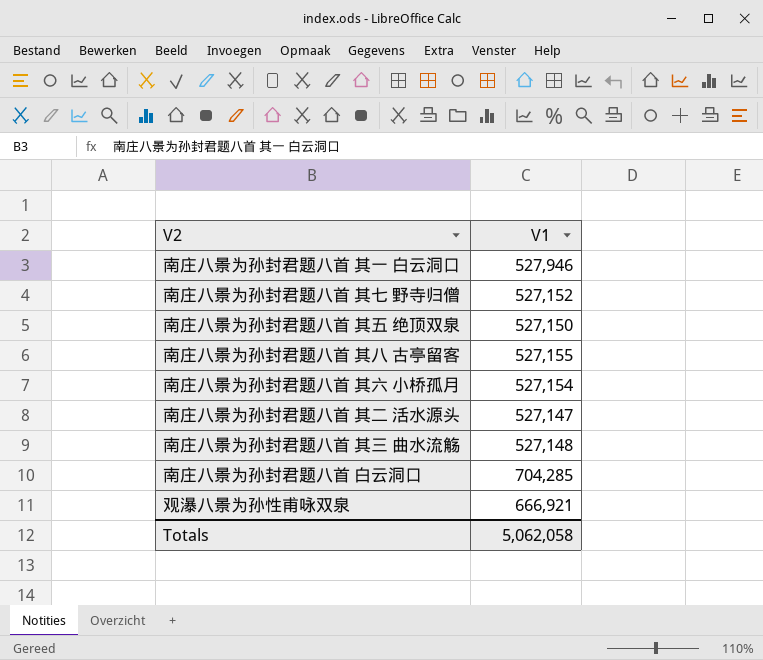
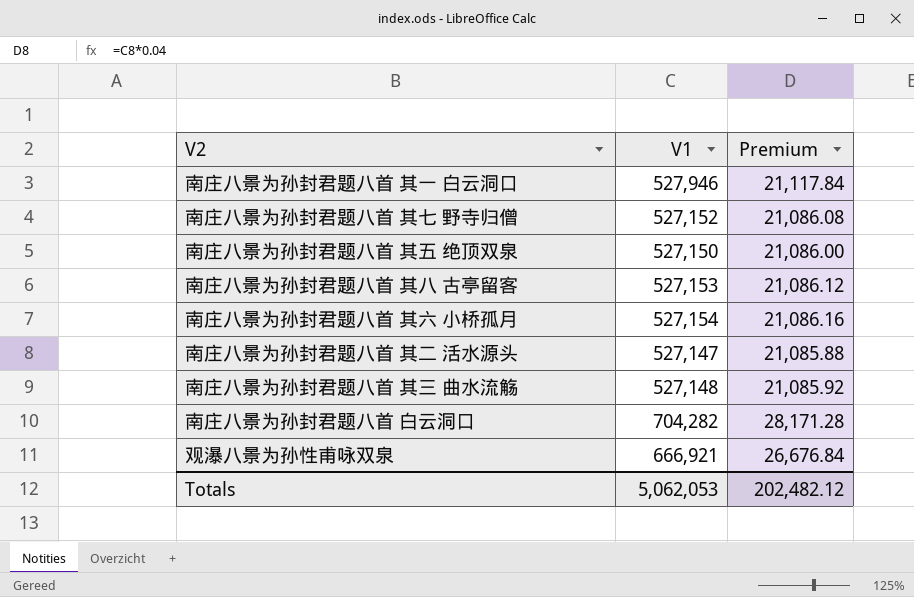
column Premium | formula: none -> [V1] * 0.04
南庄八景为孙封君题八首 其八 古亭留客 | V1: 527,155 -> 527,153
南庄八景为孙封君题八首 白云洞口 | V1: 704,285 -> 704,282
Totals | V1: 5,062,058 -> 5,062,053

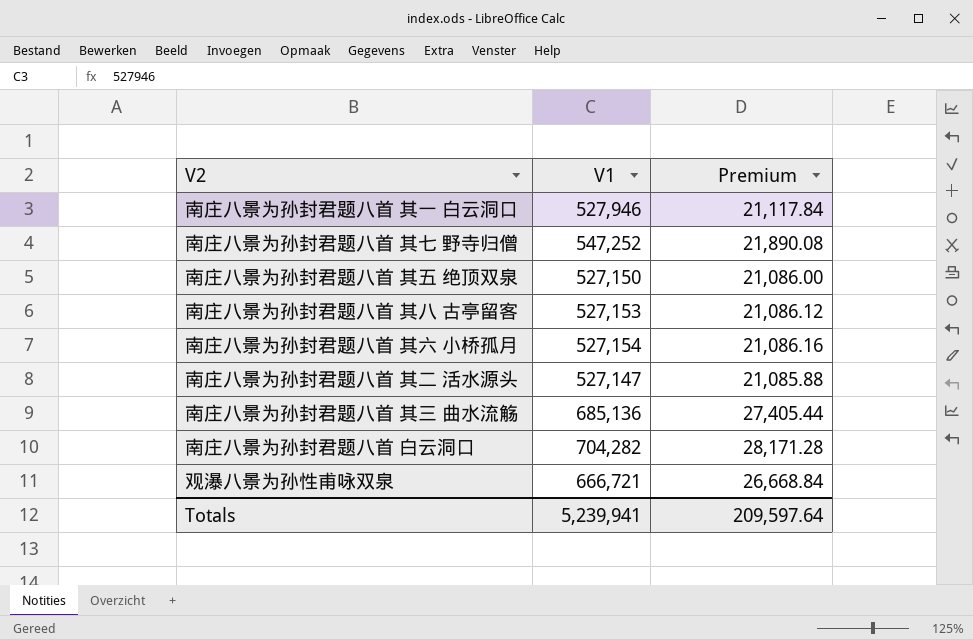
南庄八景为孙封君题八首 其七 野寺归僧 | V1: 527,152 -> 547,252
南庄八景为孙封君题八首 其七 野寺归僧 | Premium: 21,086.08 -> 21,890.08
南庄八景为孙封君题八首 其三 曲水流觞 | V1: 527,148 -> 685,136
南庄八景为孙封君题八首 其三 曲水流觞 | Premium: 21,085.92 -> 27,405.44
观瀑八景为孙性甫咏双泉 | V1: 666,921 -> 666,721
观瀑八景为孙性甫咏双泉 | Premium: 26,676.84 -> 26,668.84
Totals | V1: 5,062,053 -> 5,239,941
Totals | Premium: 202,482.12 -> 209,597.64

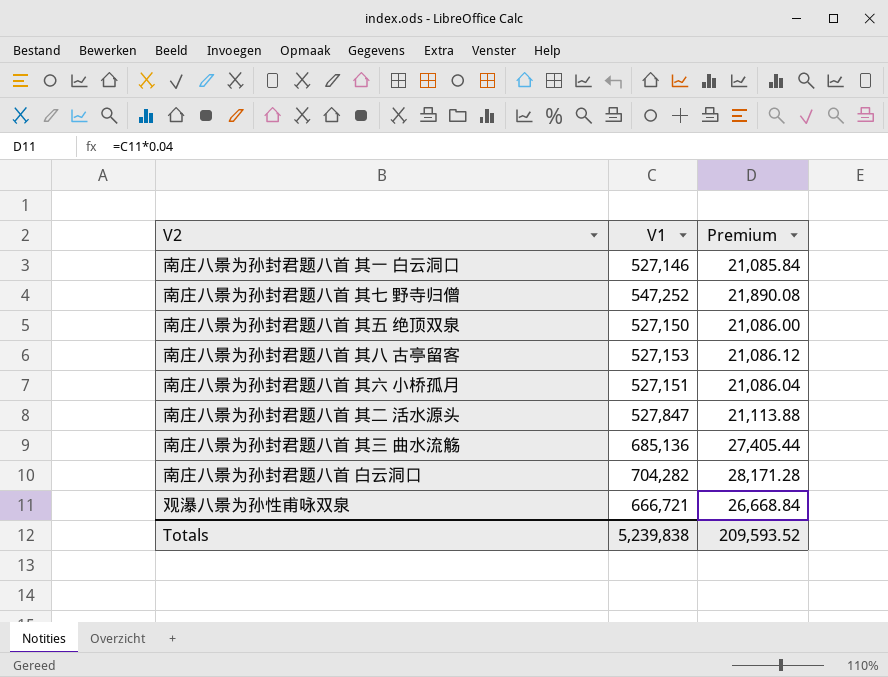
南庄八景为孙封君题八首 其一 白云洞口 | V1: 527,946 -> 527,146
南庄八景为孙封君题八首 其一 白云洞口 | Premium: 21,117.84 -> 21,085.84
南庄八景为孙封君题八首 其六 小桥孤月 | V1: 527,154 -> 527,151
南庄八景为孙封君题八首 其六 小桥孤月 | Premium: 21,086.16 -> 21,086.04
南庄八景为孙封君题八首 其二 活水源头 | V1: 527,147 -> 527,847
南庄八景为孙封君题八首 其二 活水源头 | Premium: 21,085.88 -> 21,113.88
Totals | V1: 5,239,941 -> 5,239,838
Totals | Premium: 209,597.64 -> 209,593.52

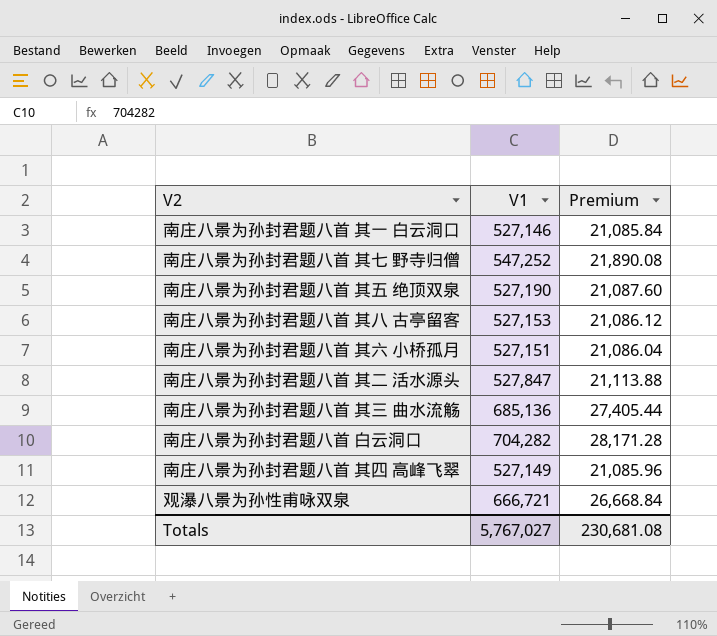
南庄八景为孙封君题八首 其五 绝顶双泉 | V1: 527,150 -> 527,190
南庄八景为孙封君题八首 其五 绝顶双泉 | Premium: 21,086.00 -> 21,087.60
row 南庄八景为孙封君题八首 其四 高峰飞翠: none -> 527,149 | 21,085.96
Totals | V1: 5,239,838 -> 5,767,027
Totals | Premium: 209,593.52 -> 230,681.08

